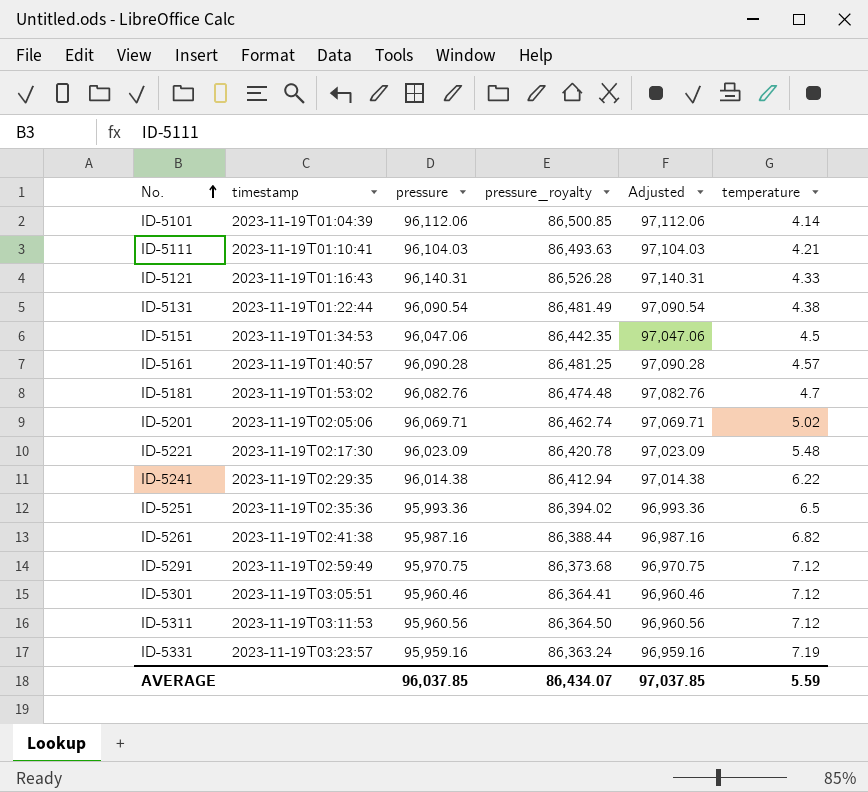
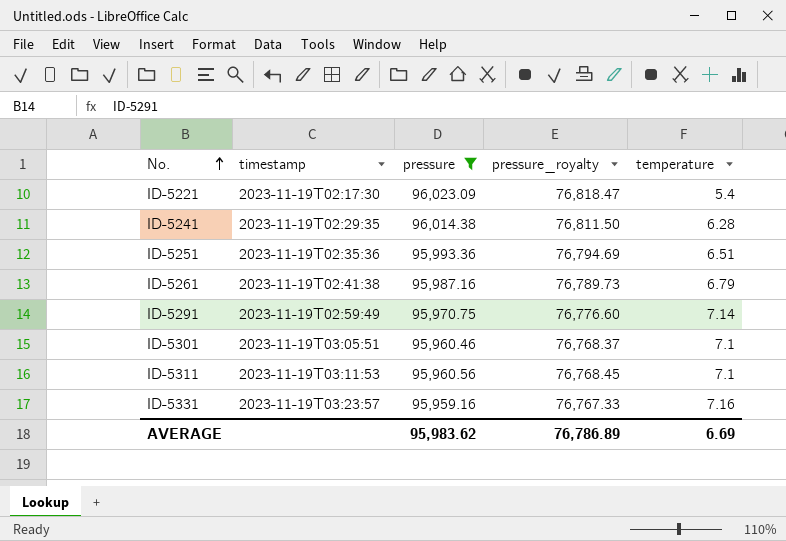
filter: none -> pressure <= 96,023.09
column Adjusted | formula: [pressure] + 1000 -> none
column pressure_royalty | formula: [pressure] * 0.9 -> [pressure] * 0.8
ID-5221 | temperature: 5.48 -> 5.4
ID-5241 | temperature: 6.22 -> 6.28
ID-5251 | temperature: 6.5 -> 6.51
ID-5261 | temperature: 6.82 -> 6.79
ID-5291 | temperature: 7.12 -> 7.14
ID-5301 | temperature: 7.12 -> 7.1
ID-5311 | temperature: 7.12 -> 7.1
ID-5331 | temperature: 7.19 -> 7.16
AVERAGE | pressure: 96,037.85 -> 95,983.62
AVERAGE | pressure_royalty: 86,434.07 -> 76,786.89
AVERAGE | temperature: 5.59 -> 6.69

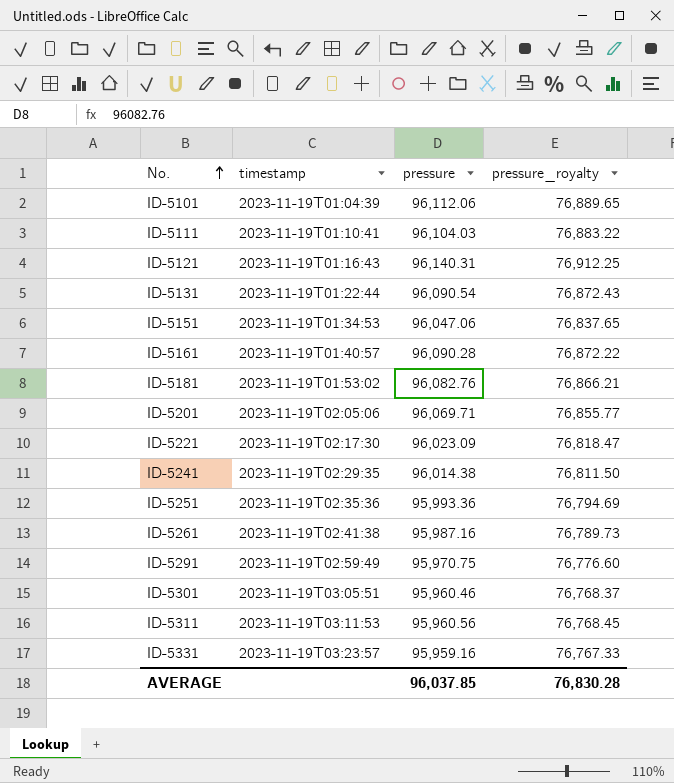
filter: pressure <= 96,023.09 -> none
column temperature | position: 5 -> none
AVERAGE | pressure: 95,983.62 -> 96,037.85
AVERAGE | pressure_royalty: 76,786.89 -> 76,830.28

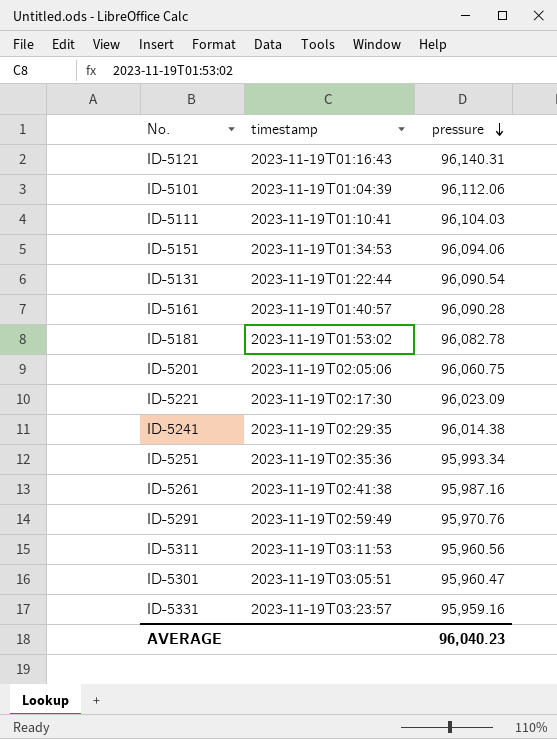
row order: No. ascending -> pressure descending
column pressure_royalty | formula: [pressure] * 0.8 -> none
ID-5151 | pressure: 96,047.06 -> 96,094.06
ID-5181 | pressure: 96,082.76 -> 96,082.78
ID-5201 | pressure: 96,069.71 -> 96,060.75
ID-5251 | pressure: 95,993.36 -> 95,993.34
ID-5291 | pressure: 95,970.75 -> 95,970.76
ID-5301 | pressure: 95,960.46 -> 95,960.47
AVERAGE | pressure: 96,037.85 -> 96,040.23

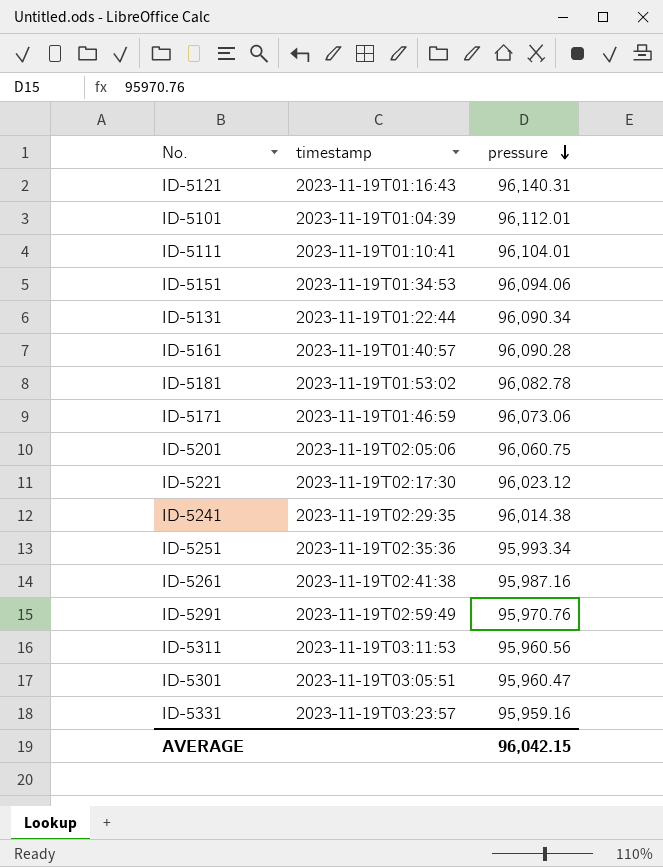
ID-5101 | pressure: 96,112.06 -> 96,112.01
ID-5111 | pressure: 96,104.03 -> 96,104.01
ID-5131 | pressure: 96,090.54 -> 96,090.34
row ID-5171: none -> 2023-11-19T01:46:59 | 96,073.06
ID-5221 | pressure: 96,023.09 -> 96,023.12
AVERAGE | pressure: 96,040.23 -> 96,042.15

